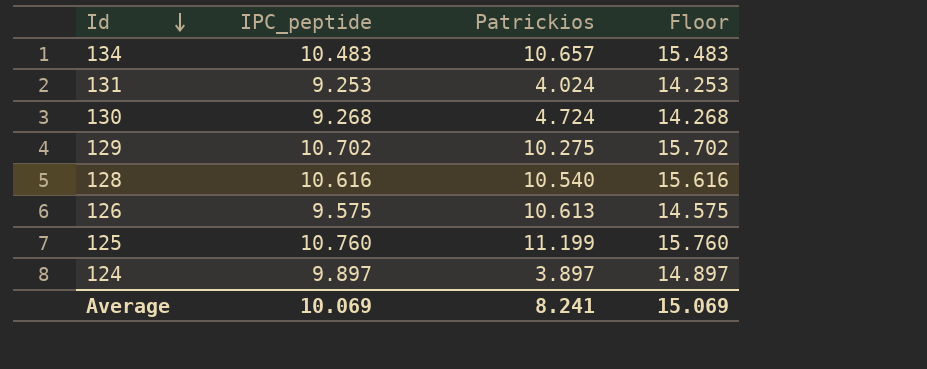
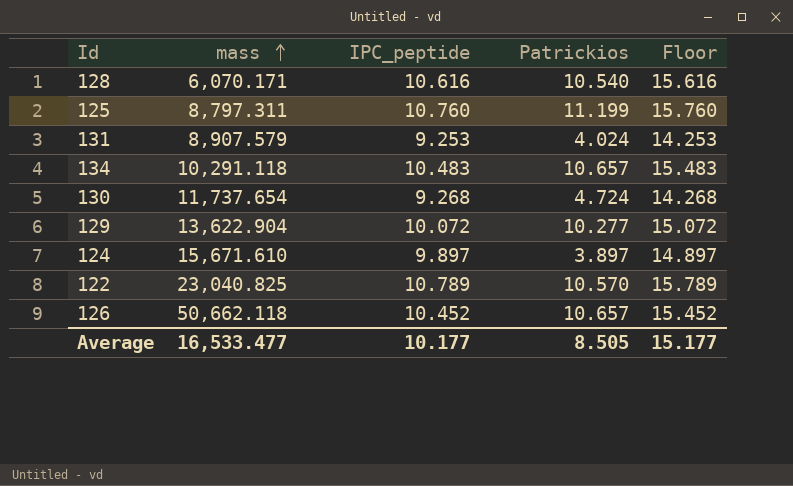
row order: Id descending -> mass ascending
column mass | position: none -> 2
129 | IPC_peptide: 10.702 -> 10.072
129 | Patrickios: 10.275 -> 10.277
129 | Floor: 15.702 -> 15.072
row 122: none -> 23,040.825 | 10.789 | 10.570 | 15.789
126 | IPC_peptide: 9.575 -> 10.452
126 | Patrickios: 10.613 -> 10.657
126 | Floor: 14.575 -> 15.452
Average | IPC_peptide: 10.069 -> 10.177
Average | Patrickios: 8.241 -> 8.505
Average | Floor: 15.069 -> 15.177

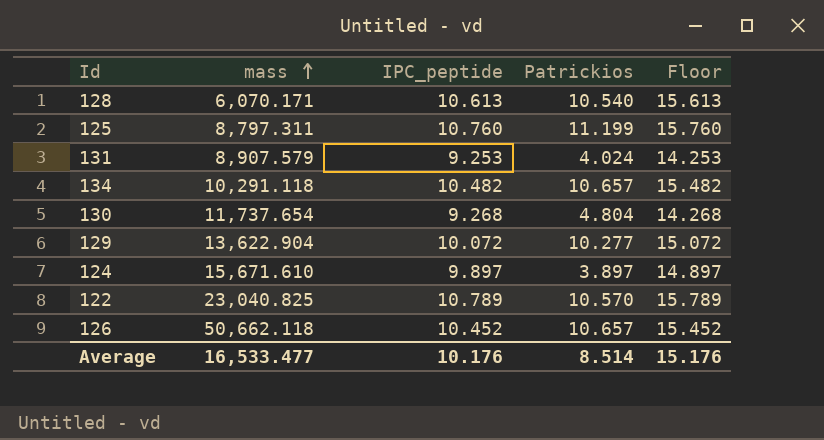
128 | IPC_peptide: 10.616 -> 10.613
128 | Floor: 15.616 -> 15.613
134 | IPC_peptide: 10.483 -> 10.482
134 | Floor: 15.483 -> 15.482
130 | Patrickios: 4.724 -> 4.804
Average | IPC_peptide: 10.177 -> 10.176
Average | Patrickios: 8.505 -> 8.514
Average | Floor: 15.177 -> 15.176

